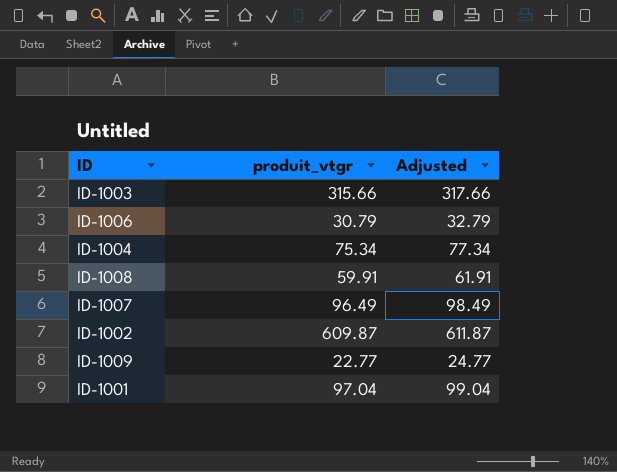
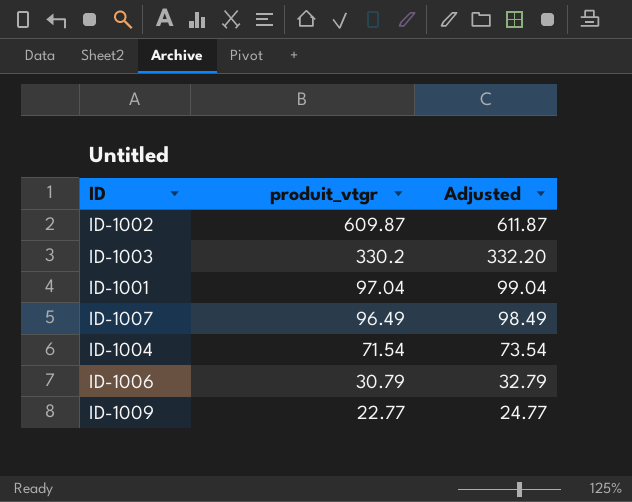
row order: none -> produit_vtgr descending
row ID-1008: 59.91 | 61.91 -> none
ID-1003 | produit_vtgr: 315.66 -> 330.2
ID-1003 | Adjusted: 317.66 -> 332.20
ID-1004 | produit_vtgr: 75.34 -> 71.54
ID-1004 | Adjusted: 77.34 -> 73.54

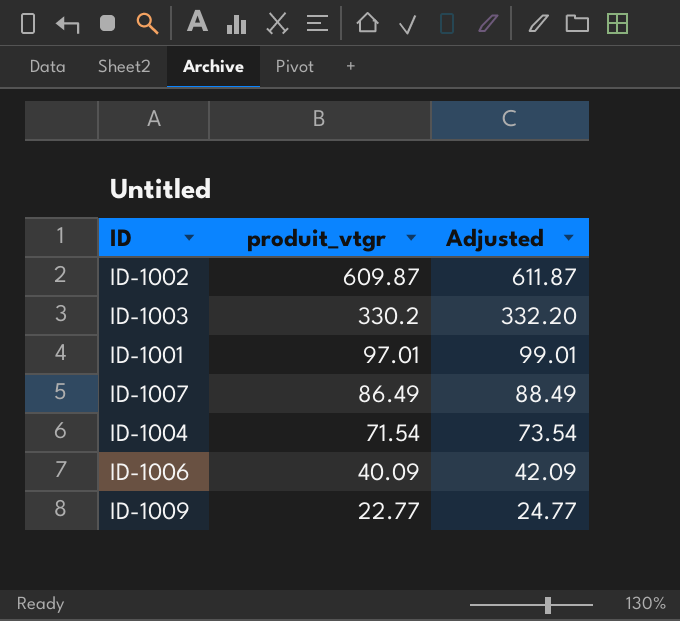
ID-1001 | produit_vtgr: 97.04 -> 97.01
ID-1001 | Adjusted: 99.04 -> 99.01
ID-1007 | produit_vtgr: 96.49 -> 86.49
ID-1007 | Adjusted: 98.49 -> 88.49
ID-1006 | produit_vtgr: 30.79 -> 40.09
ID-1006 | Adjusted: 32.79 -> 42.09

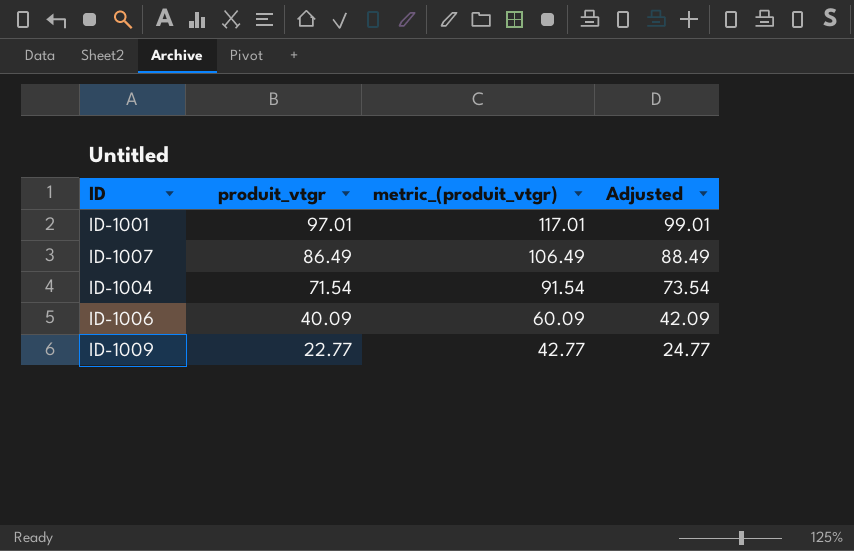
column metric_(produit_vtgr) | formula: none -> [produit_vtgr] + 20
row ID-1002: 609.87 | 611.87 -> none
row ID-1003: 330.2 | 332.20 -> none

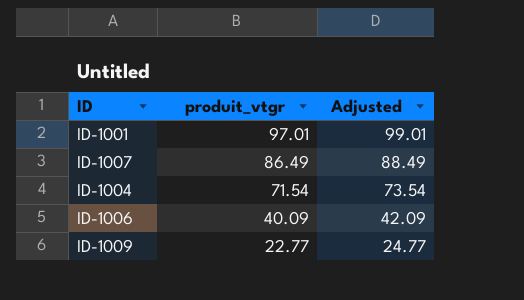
column metric_(produit_vtgr) | formula: [produit_vtgr] + 20 -> none

